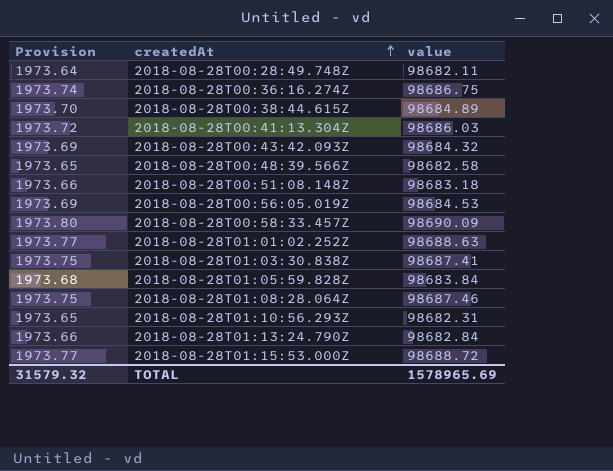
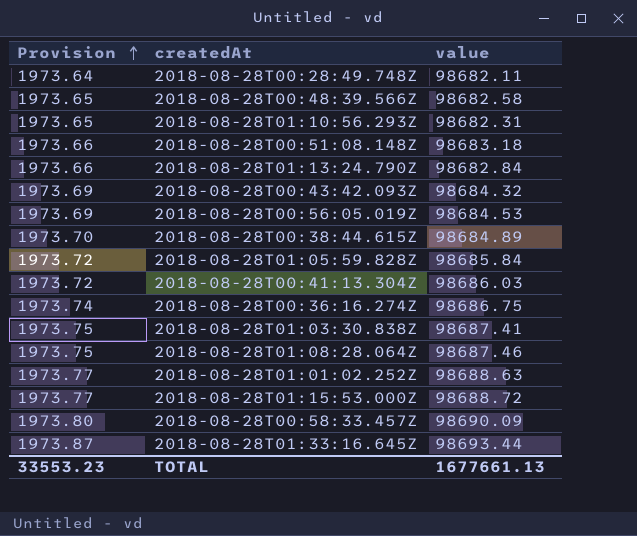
row order: createdAt ascending -> Provision ascending
2018-08-28T01:05:59.828Z | Provision: 1973.68 -> 1973.72
2018-08-28T01:05:59.828Z | value: 98683.84 -> 98685.84
row 2018-08-28T01:33:16.645Z: none -> 1973.87 | 98693.44
TOTAL | Provision: 31579.32 -> 33553.23
TOTAL | value: 1578965.69 -> 1677661.13

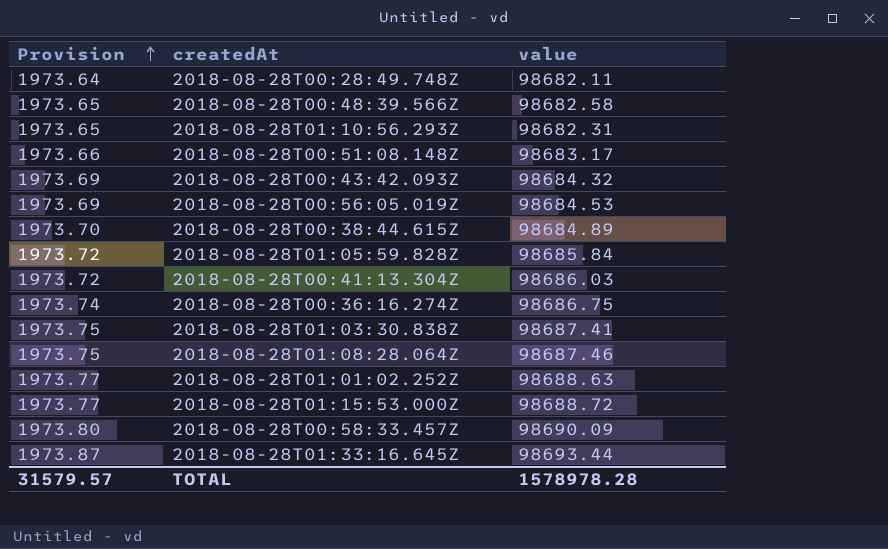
row 2018-08-28T01:13:24.790Z: 1973.66 | 98682.84 -> none
2018-08-28T00:51:08.148Z | value: 98683.18 -> 98683.17
TOTAL | Provision: 33553.23 -> 31579.57
TOTAL | value: 1677661.13 -> 1578978.28

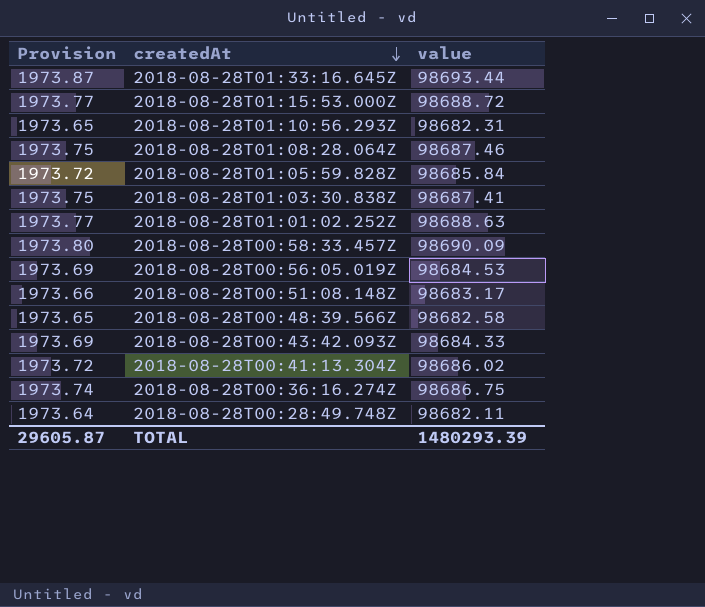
row order: Provision ascending -> createdAt descending
row 2018-08-28T00:38:44.615Z: 1973.70 | 98684.89 -> none
2018-08-28T00:43:42.093Z | value: 98684.32 -> 98684.33
2018-08-28T00:41:13.304Z | value: 98686.03 -> 98686.02
TOTAL | Provision: 31579.57 -> 29605.87
TOTAL | value: 1578978.28 -> 1480293.39

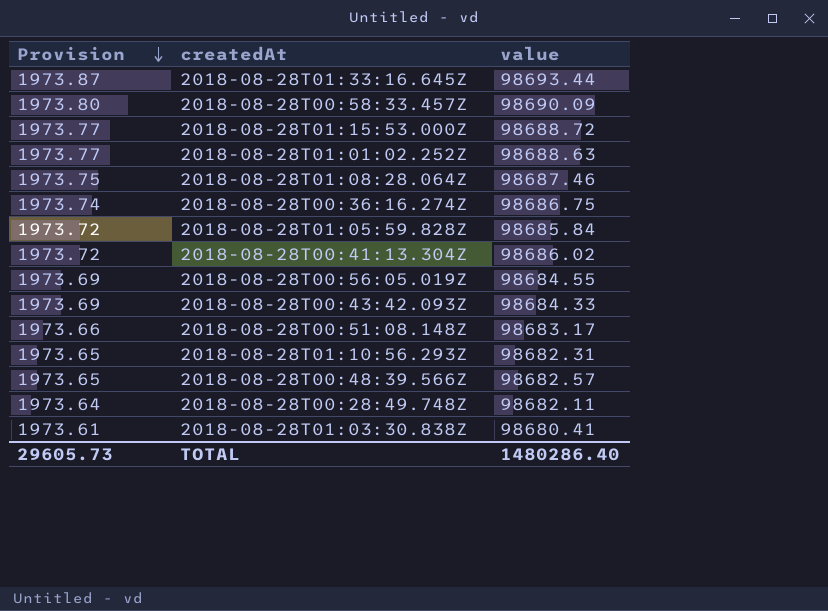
row order: createdAt descending -> Provision descending
2018-08-28T00:56:05.019Z | value: 98684.53 -> 98684.55
2018-08-28T00:48:39.566Z | value: 98682.58 -> 98682.57
2018-08-28T01:03:30.838Z | Provision: 1973.75 -> 1973.61
2018-08-28T01:03:30.838Z | value: 98687.41 -> 98680.41
TOTAL | Provision: 29605.87 -> 29605.73
TOTAL | value: 1480293.39 -> 1480286.40

